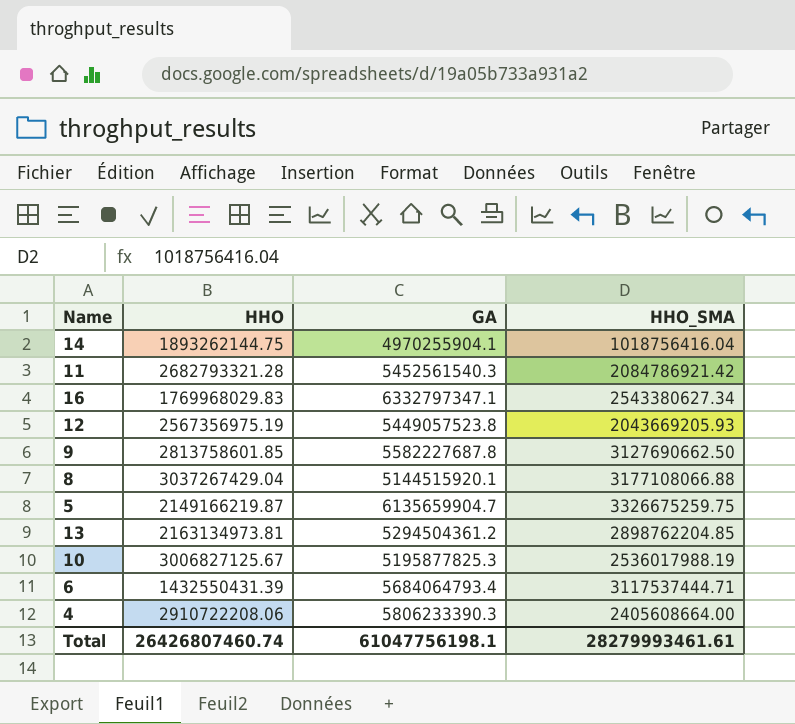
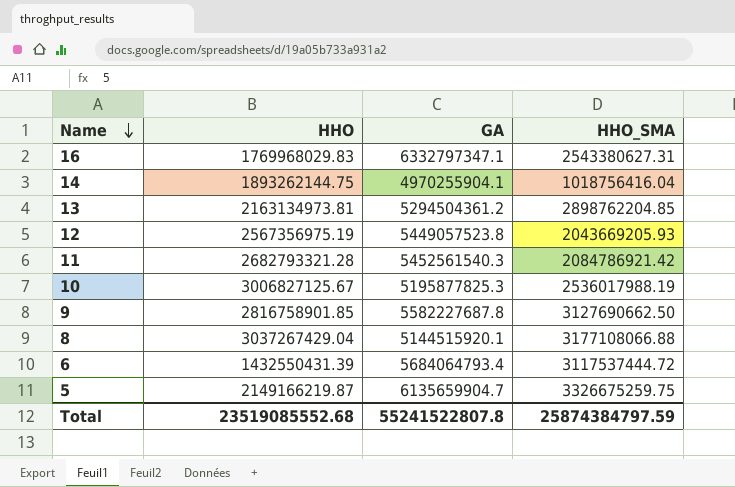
row order: none -> Name descending
row 4: 2910722208.06 | 5806233390.3 | 2405608664.00 -> none
16 | HHO_SMA: 2543380627.34 -> 2543380627.31
9 | HHO: 2813758601.85 -> 2816758901.85
6 | HHO_SMA: 3117537444.71 -> 3117537444.72
Total | HHO: 26426807460.74 -> 23519085552.68
Total | GA: 61047756198.1 -> 55241522807.8
Total | HHO_SMA: 28279993461.61 -> 25874384797.59

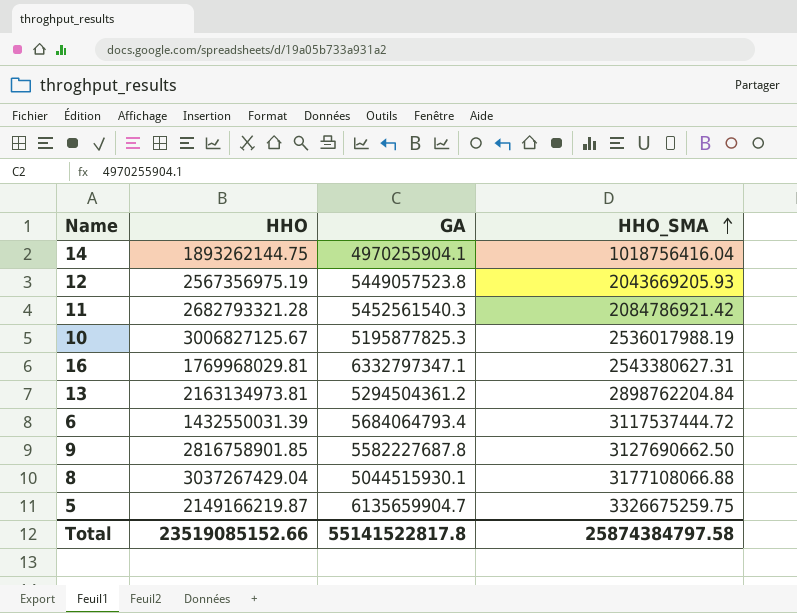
row order: Name descending -> HHO_SMA ascending
16 | HHO: 1769968029.83 -> 1769968029.81
13 | HHO_SMA: 2898762204.85 -> 2898762204.84
6 | HHO: 1432550431.39 -> 1432550031.39
8 | GA: 5144515920.1 -> 5044515930.1
Total | HHO: 23519085552.68 -> 23519085152.66
Total | GA: 55241522807.8 -> 55141522817.8
Total | HHO_SMA: 25874384797.59 -> 25874384797.58

